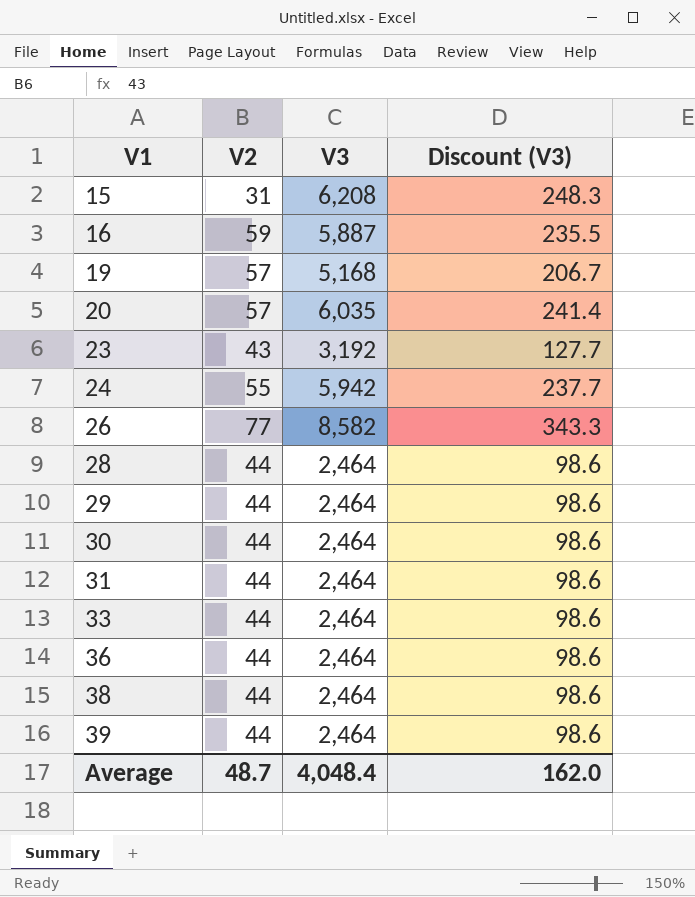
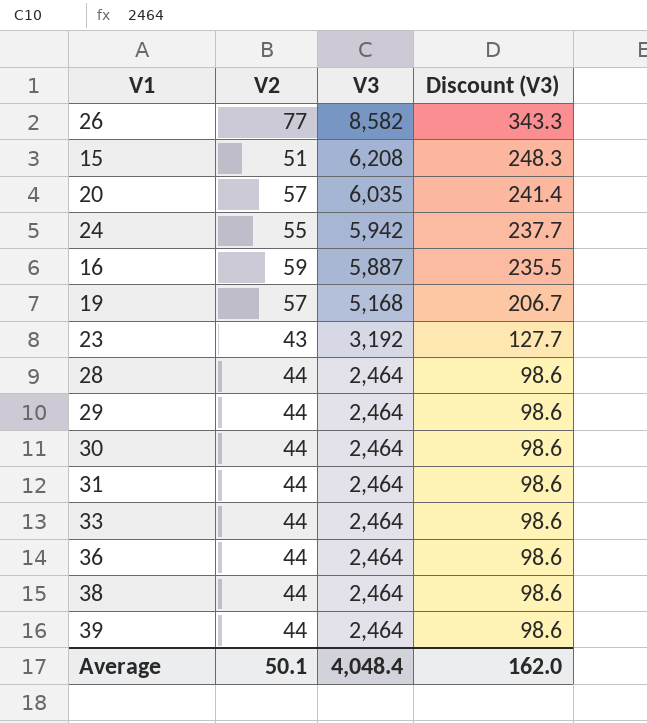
row order: V1 ascending -> V3 descending
15 | V2: 31 -> 51
Average | V2: 48.7 -> 50.1

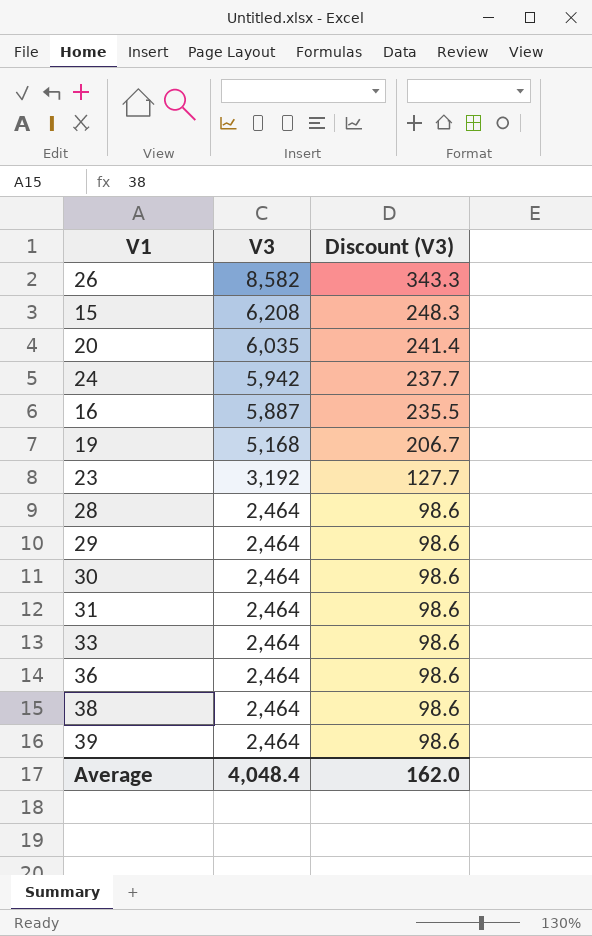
column V2 | position: 2 -> none

